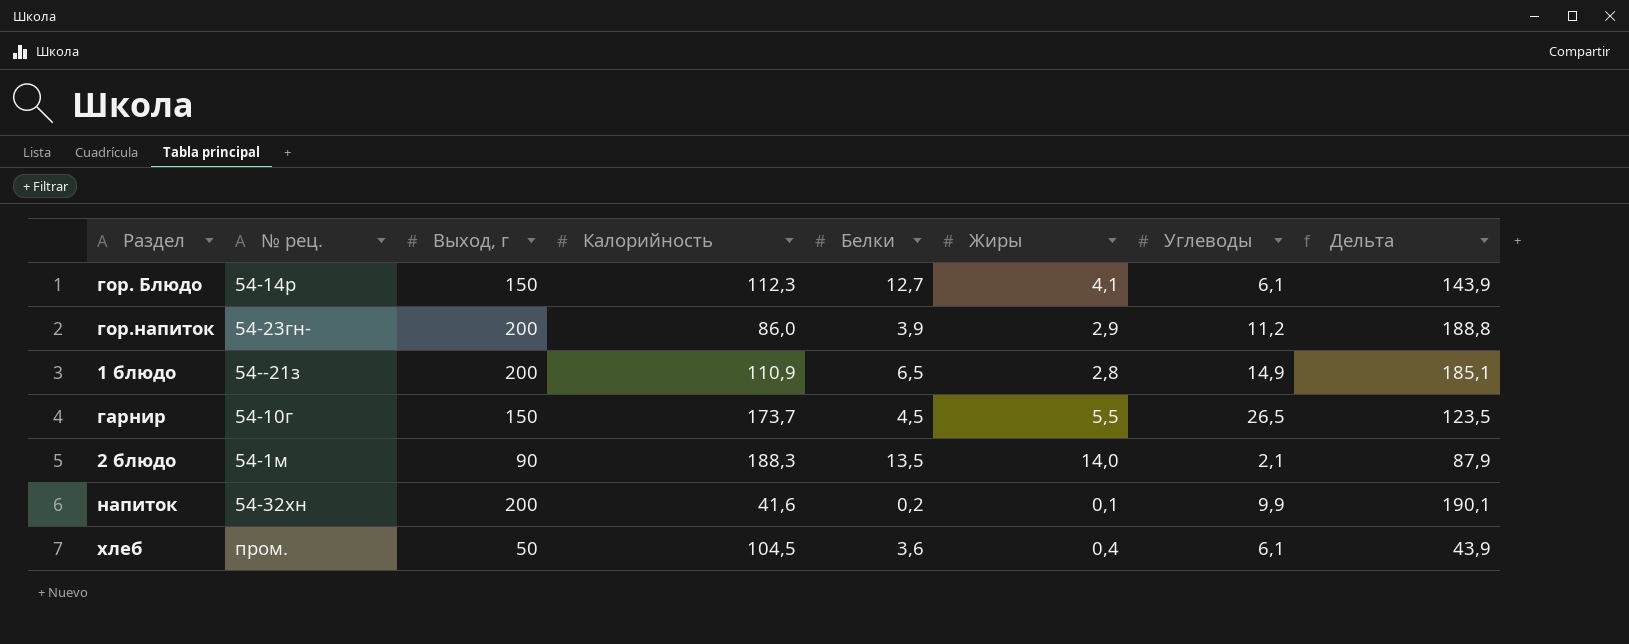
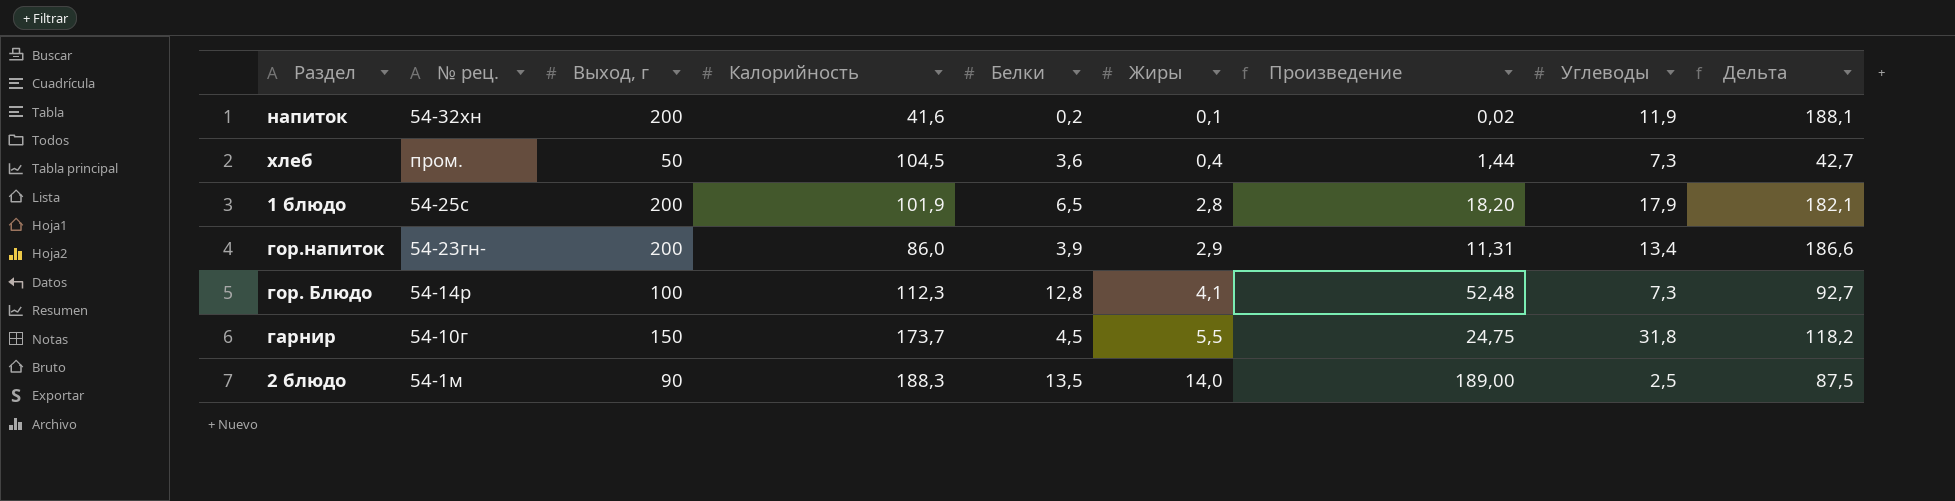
row order: none -> Жиры ascending
column Произведение | formula: none -> [Белки] * [Жиры]
напиток | Углеводы: 9,9 -> 11,9
напиток | Дельта: 190,1 -> 188,1
хлеб | Углеводы: 6,1 -> 7,3
хлеб | Дельта: 43,9 -> 42,7
1 блюдо | № рец.: 54--21з -> 54-25с
1 блюдо | Калорийность: 110,9 -> 101,9
1 блюдо | Углеводы: 14,9 -> 17,9
1 блюдо | Дельта: 185,1 -> 182,1
гор.напиток | Углеводы: 11,2 -> 13,4
гор.напиток | Дельта: 188,8 -> 186,6
гор. Блюдо | Выход, г: 150 -> 100
гор. Блюдо | Белки: 12,7 -> 12,8
гор. Блюдо | Углеводы: 6,1 -> 7,3
гор. Блюдо | Дельта: 143,9 -> 92,7
гарнир | Углеводы: 26,5 -> 31,8
гарнир | Дельта: 123,5 -> 118,2
2 блюдо | Углеводы: 2,1 -> 2,5
2 блюдо | Дельта: 87,9 -> 87,5

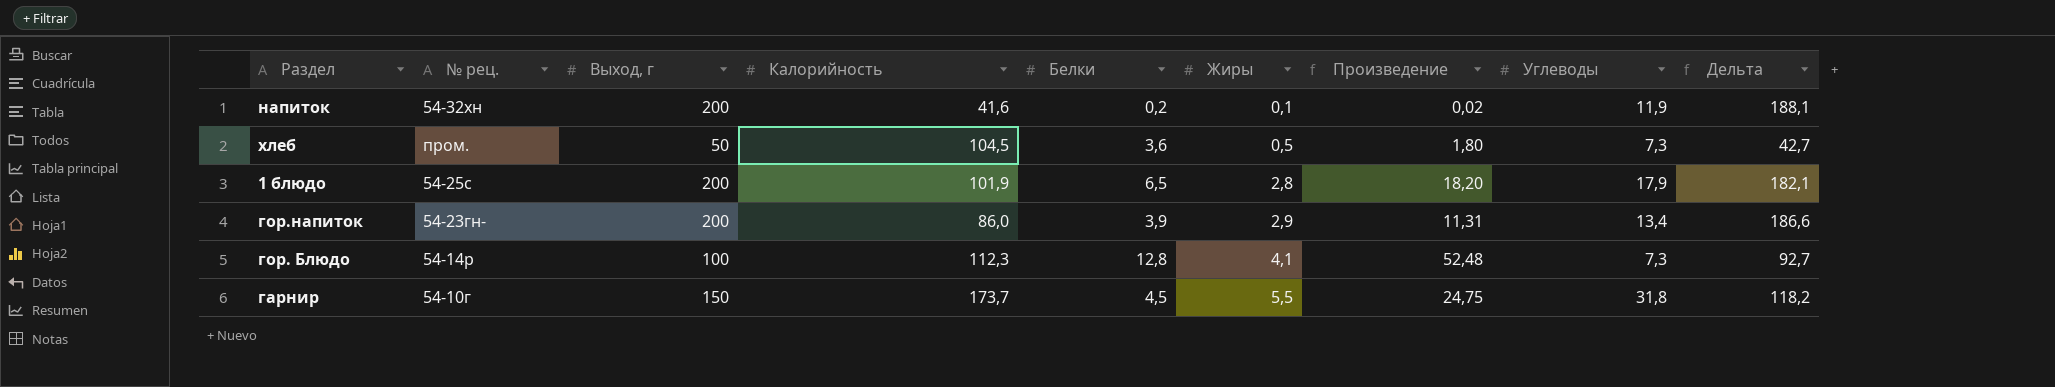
row 2 блюдо: 54-1м | 90 | 188,3 | 13,5 | 14,0 | 189,00 | 2,5 | 87,5 -> none
хлеб | Жиры: 0,4 -> 0,5
хлеб | Произведение: 1,44 -> 1,80

